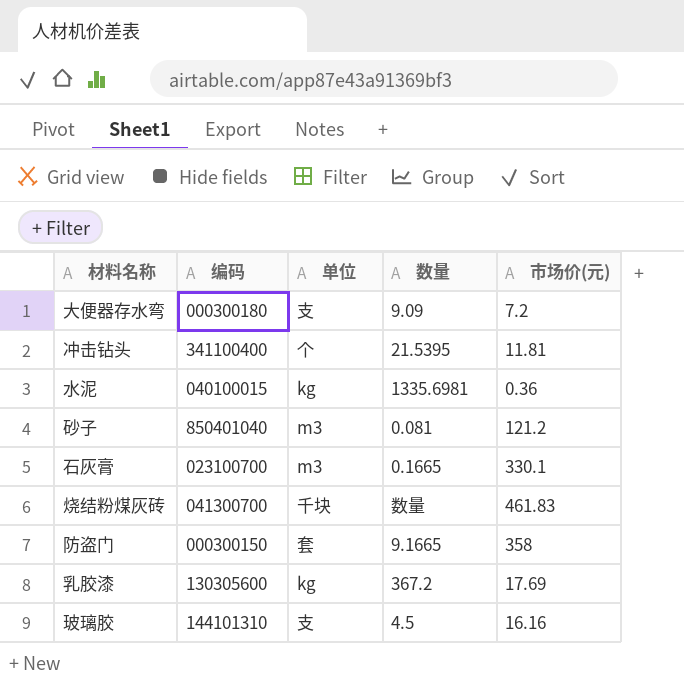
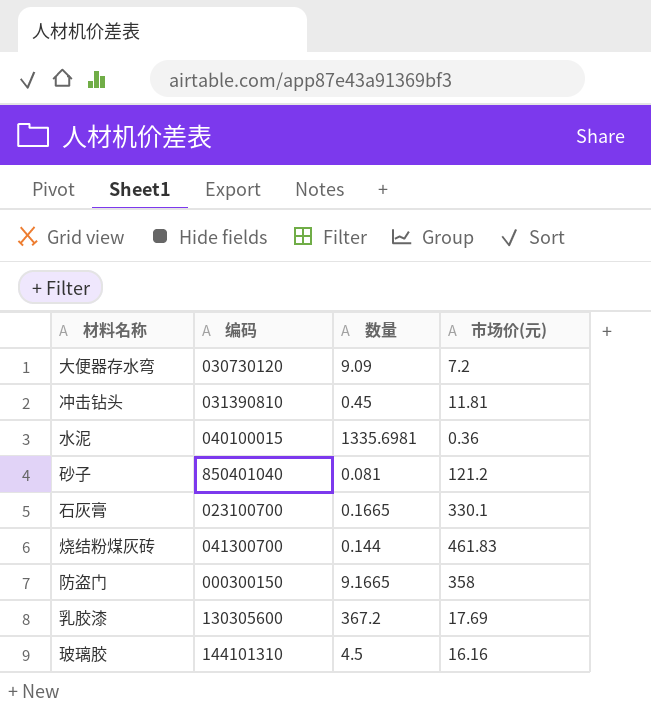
column 单位 | position: 3 -> none
大便器存水弯 | 编码: 000300180 -> 030730120
冲击钻头 | 编码: 341100400 -> 031390810
冲击钻头 | 数量: 21.5395 -> 0.45
烧结粉煤灰砖 | 数量: 数量 -> 0.144

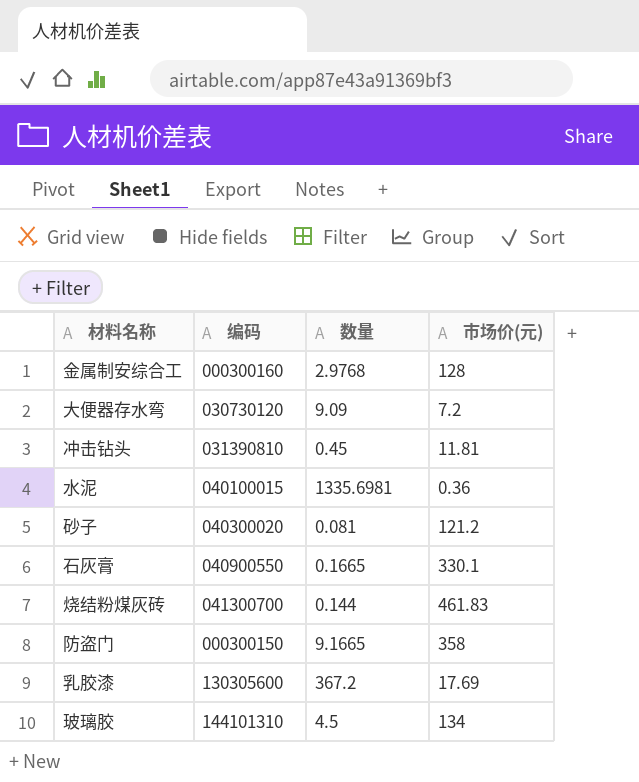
row 金属制安综合工: none -> 000300160 | 2.9768 | 128
砂子 | 编码: 850401040 -> 040300020
石灰膏 | 编码: 023100700 -> 040900550
玻璃胶 | 市场价(元): 16.16 -> 134

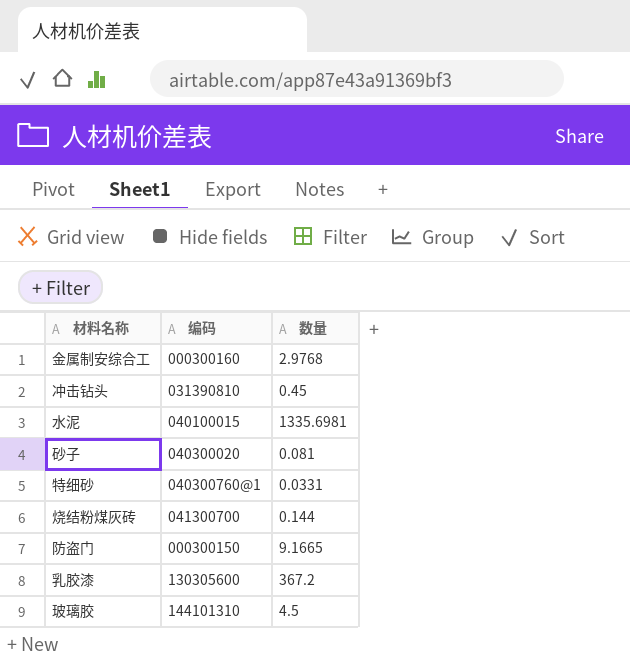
column 市场价(元) | position: 4 -> none
row 大便器存水弯: 030730120 | 9.09 | 7.2 -> none
row 石灰膏: 040900550 | 0.1665 | 330.1 -> none
row 特细砂: none -> 040300760@1 | 0.0331

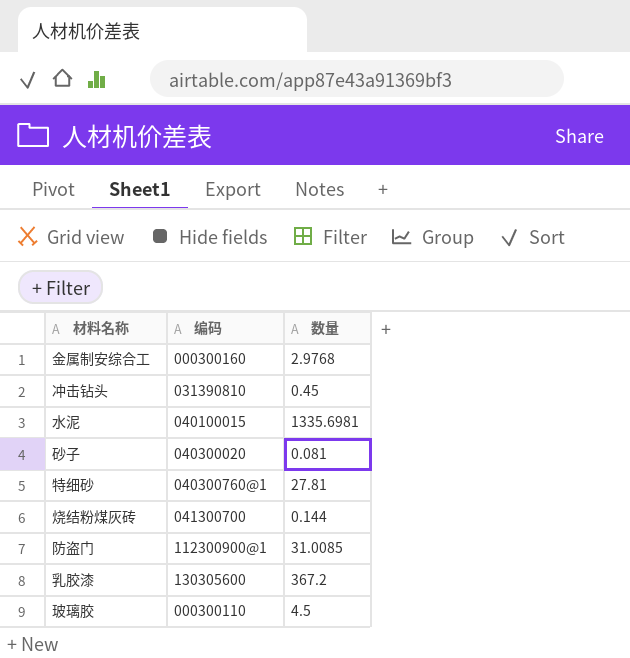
特细砂 | 数量: 0.0331 -> 27.81
防盗门 | 编码: 000300150 -> 112300900@1
防盗门 | 数量: 9.1665 -> 31.0085
玻璃胶 | 编码: 144101310 -> 000300110

